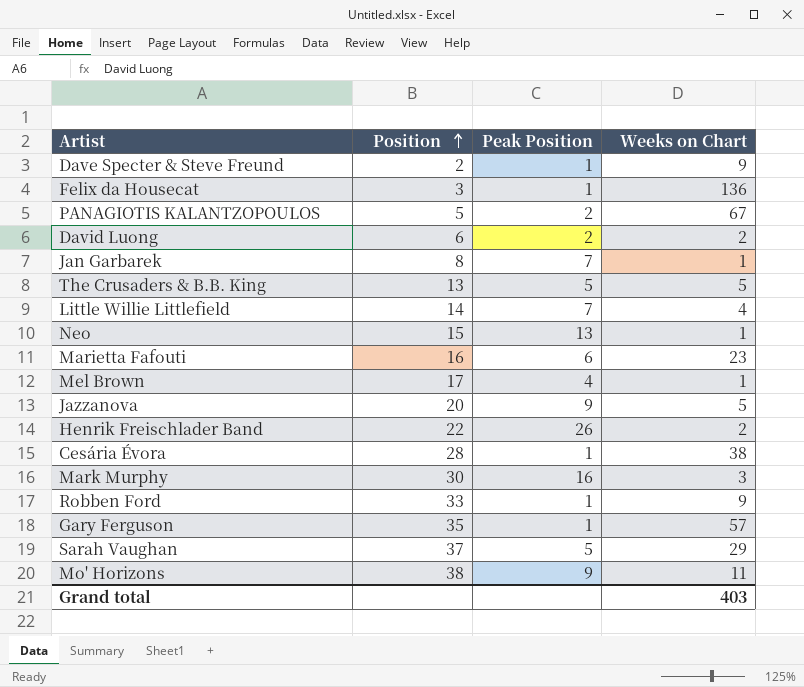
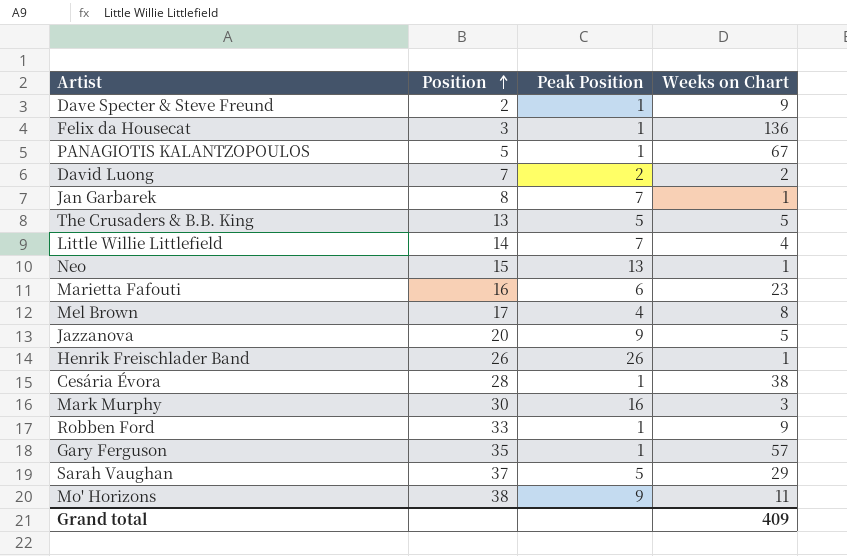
PANAGIOTIS KALANTZOPOULOS | Peak Position: 2 -> 1
David Luong | Position: 6 -> 7
Mel Brown | Weeks on Chart: 1 -> 8
Henrik Freischlader Band | Position: 22 -> 26
Henrik Freischlader Band | Weeks on Chart: 2 -> 1
Grand total | Weeks on Chart: 403 -> 409

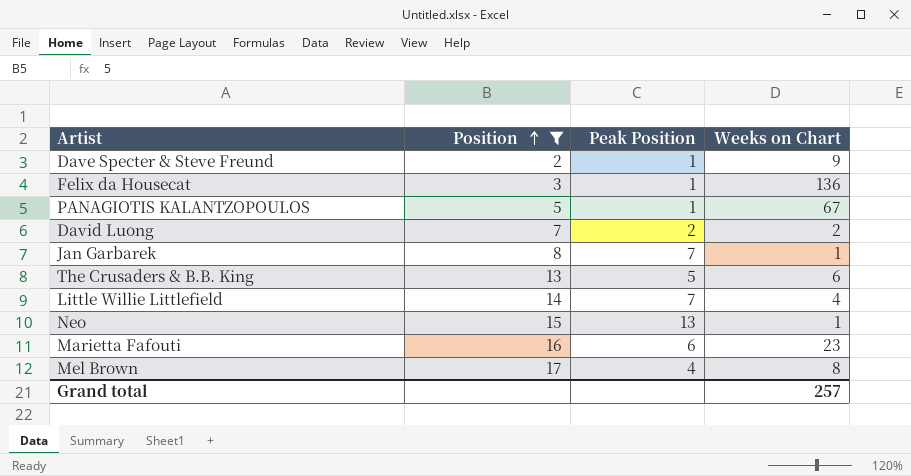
filter: none -> Position <= 17
The Crusaders & B.B. King | Weeks on Chart: 5 -> 6
Grand total | Weeks on Chart: 409 -> 257

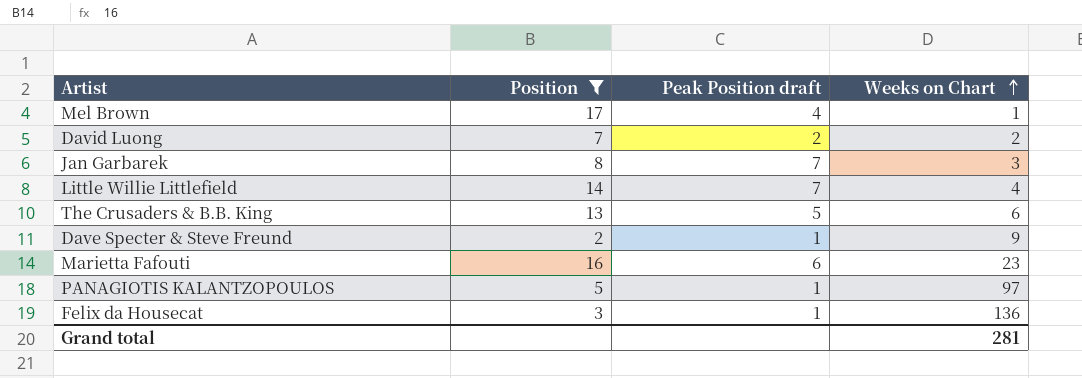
row order: Position ascending -> Weeks on Chart ascending
column name: Peak Position -> Peak Position draft
row Neo: 15 | 13 | 1 -> none
Mel Brown | Weeks on Chart: 8 -> 1
Jan Garbarek | Weeks on Chart: 1 -> 3
PANAGIOTIS KALANTZOPOULOS | Weeks on Chart: 67 -> 97
Grand total | Weeks on Chart: 257 -> 281

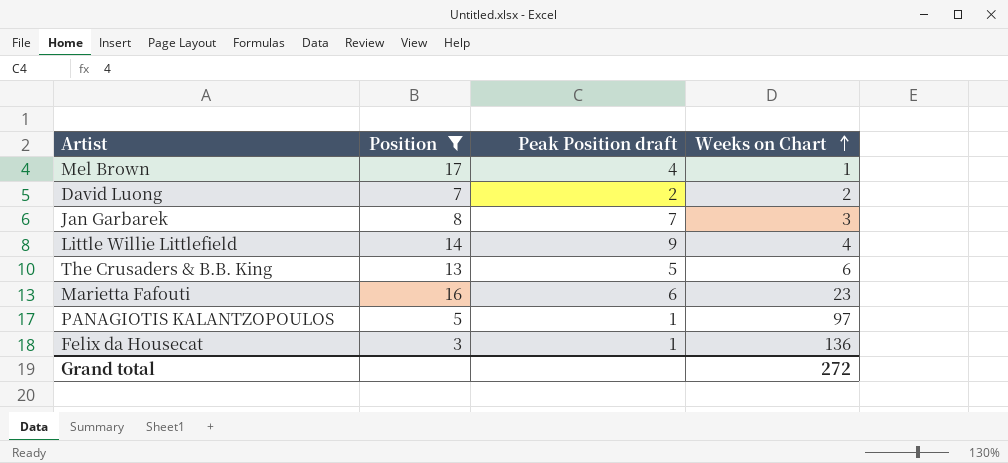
row Dave Specter & Steve Freund: 2 | 1 | 9 -> none
Little Willie Littlefield | Peak Position draft: 7 -> 9
Grand total | Weeks on Chart: 281 -> 272

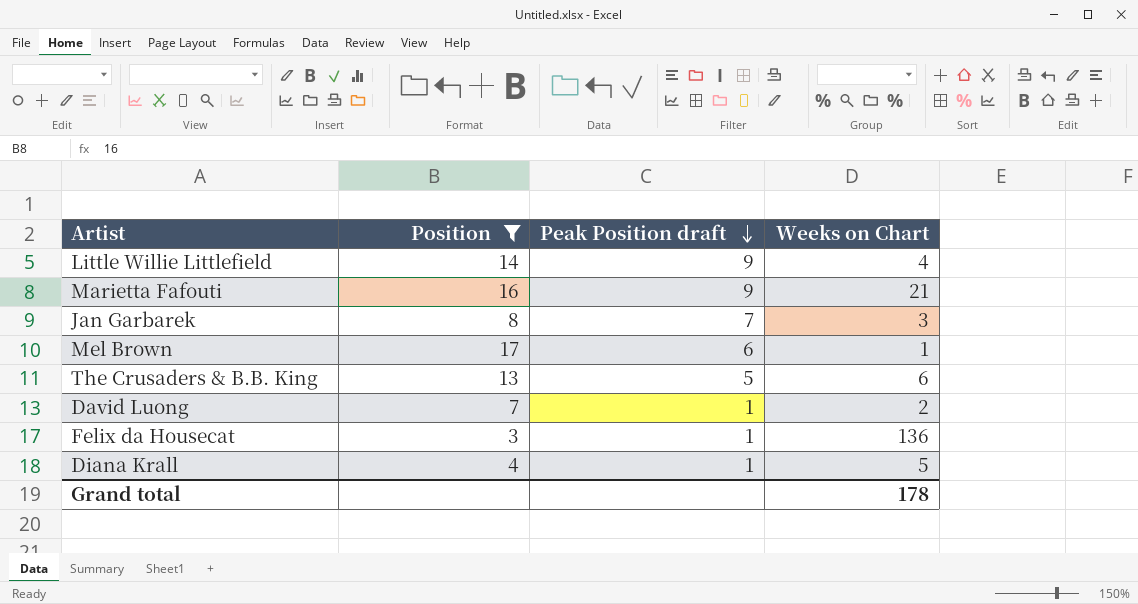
row order: Weeks on Chart ascending -> Peak Position draft descending
row PANAGIOTIS KALANTZOPOULOS: 5 | 1 | 97 -> none
Marietta Fafouti | Peak Position draft: 6 -> 9
Marietta Fafouti | Weeks on Chart: 23 -> 21
Mel Brown | Peak Position draft: 4 -> 6
David Luong | Peak Position draft: 2 -> 1
row Diana Krall: none -> 4 | 1 | 5
Grand total | Weeks on Chart: 272 -> 178

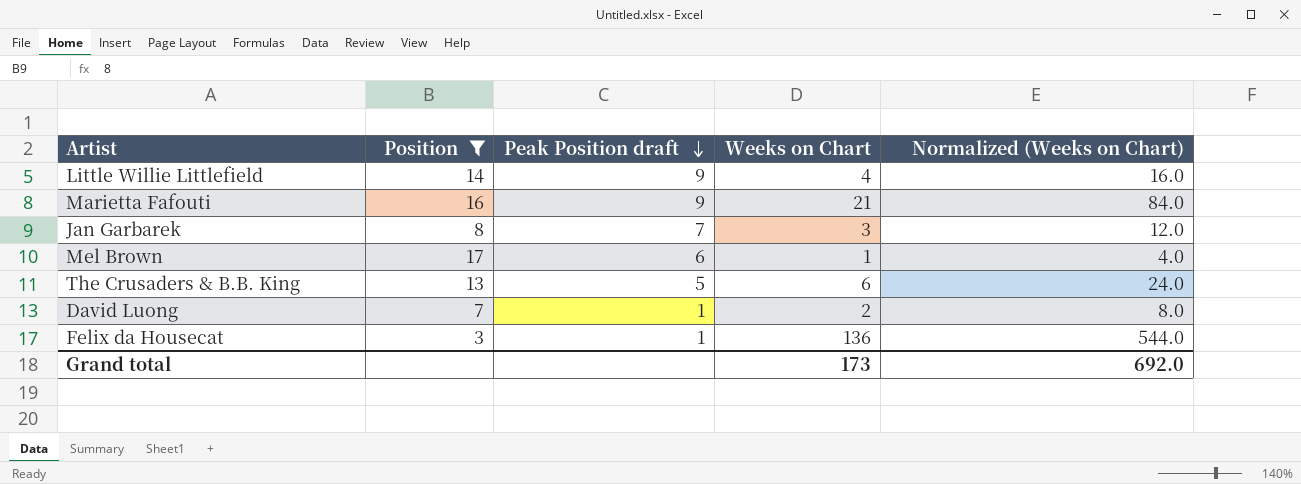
column Normalized (Weeks on Chart) | formula: none -> [Weeks on Chart] * 4
row Diana Krall: 4 | 1 | 5 -> none
Grand total | Weeks on Chart: 178 -> 173

